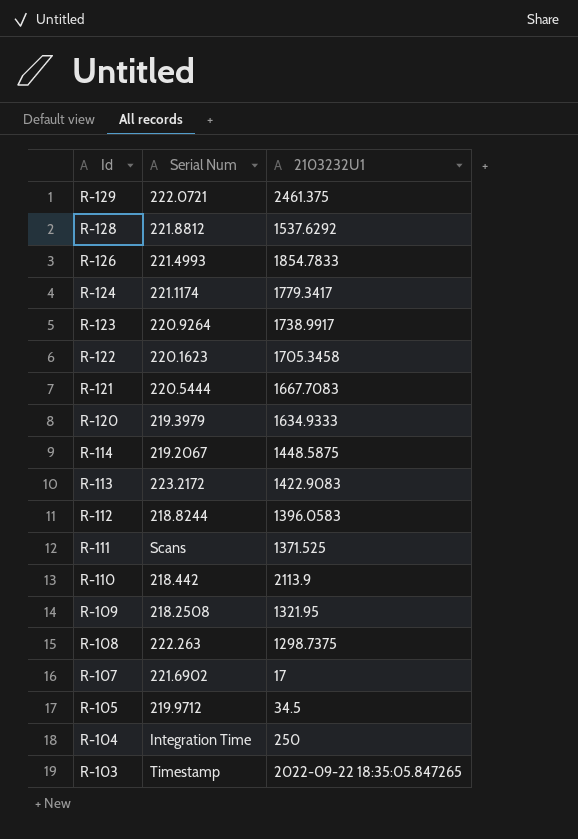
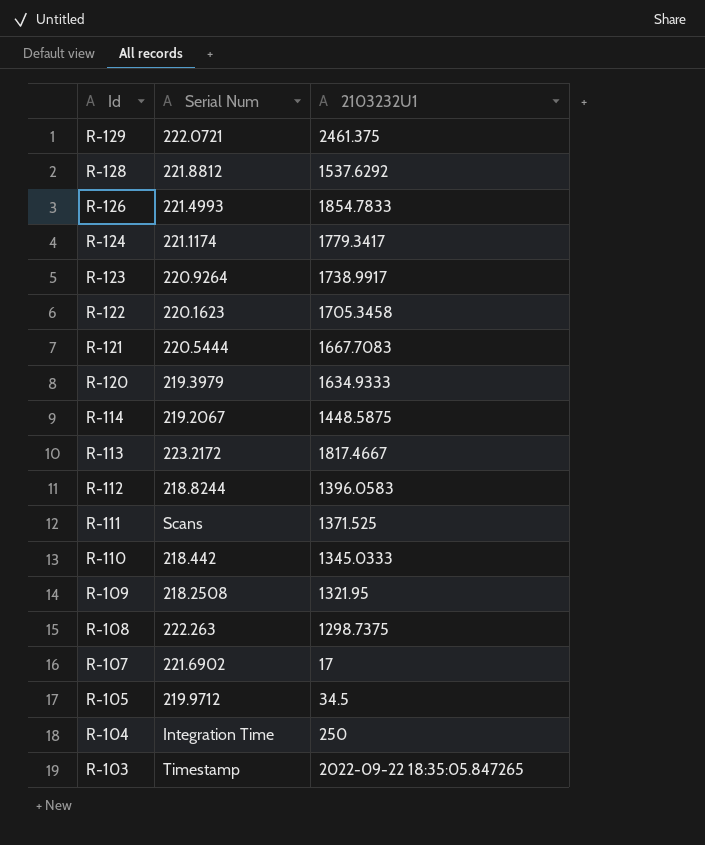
R-113 | 2103232U1: 1422.9083 -> 1817.4667
R-110 | 2103232U1: 2113.9 -> 1345.0333

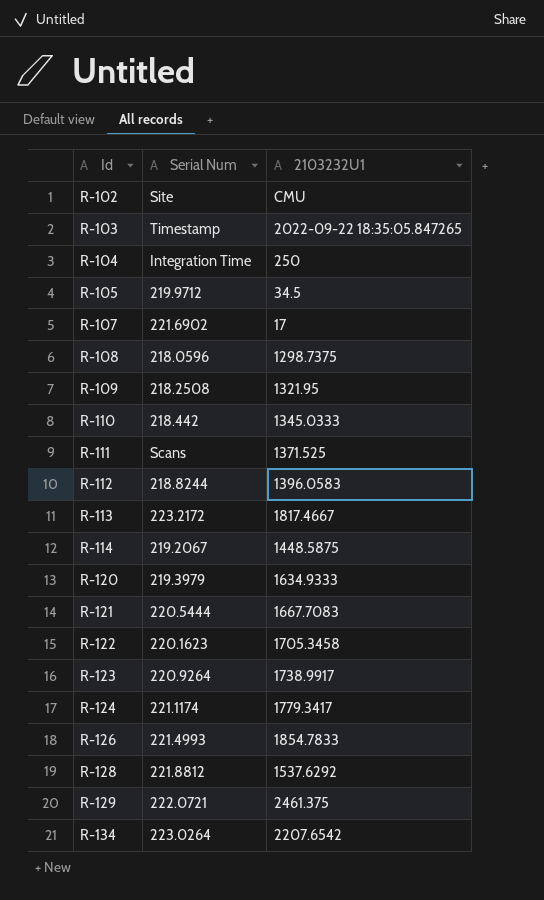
row order: Id descending -> Id ascending
row R-102: none -> Site | CMU
R-108 | Serial Num: 222.263 -> 218.0596
row R-134: none -> 223.0264 | 2207.6542

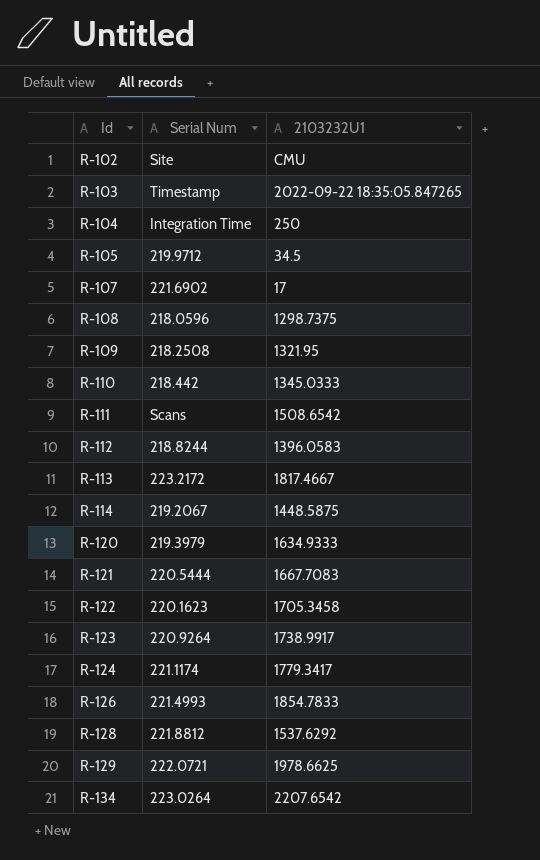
R-111 | 2103232U1: 1371.525 -> 1508.6542
R-129 | 2103232U1: 2461.375 -> 1978.6625

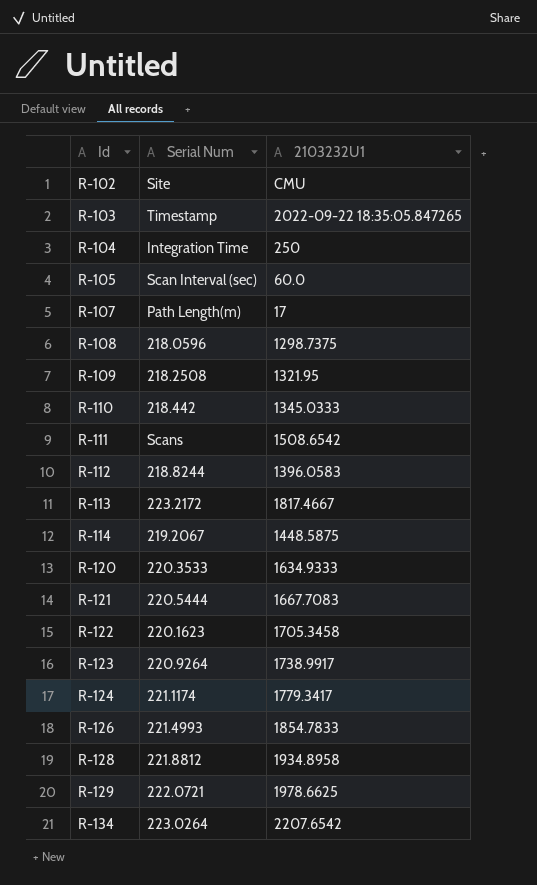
R-105 | Serial Num: 219.9712 -> Scan Interval (sec)
R-105 | 2103232U1: 34.5 -> 60.0
R-107 | Serial Num: 221.6902 -> Path Length(m)
R-120 | Serial Num: 219.3979 -> 220.3533
R-128 | 2103232U1: 1537.6292 -> 1934.8958

